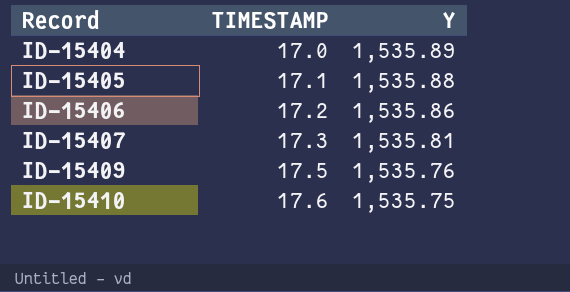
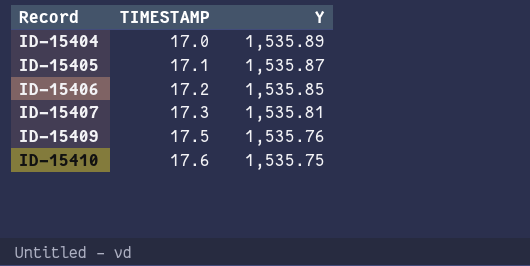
ID-15405 | Y: 1,535.88 -> 1,535.87
ID-15406 | Y: 1,535.86 -> 1,535.85

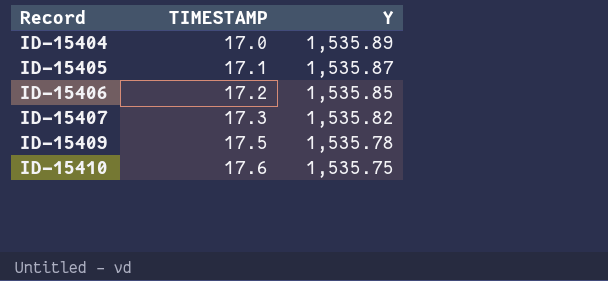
ID-15407 | Y: 1,535.81 -> 1,535.82
ID-15409 | Y: 1,535.76 -> 1,535.78

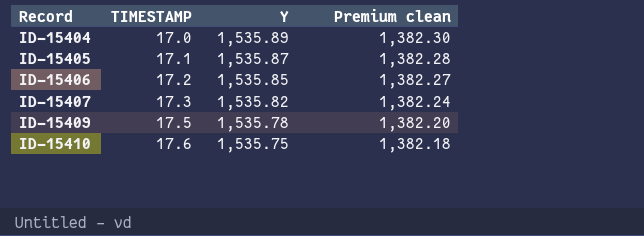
column Premium clean | formula: none -> [Y] * 0.9

